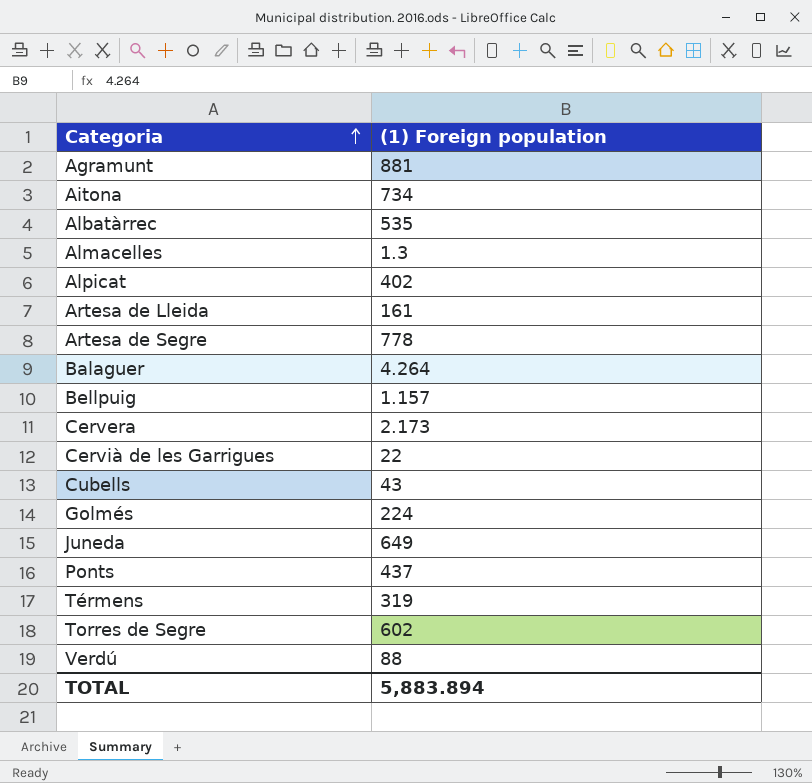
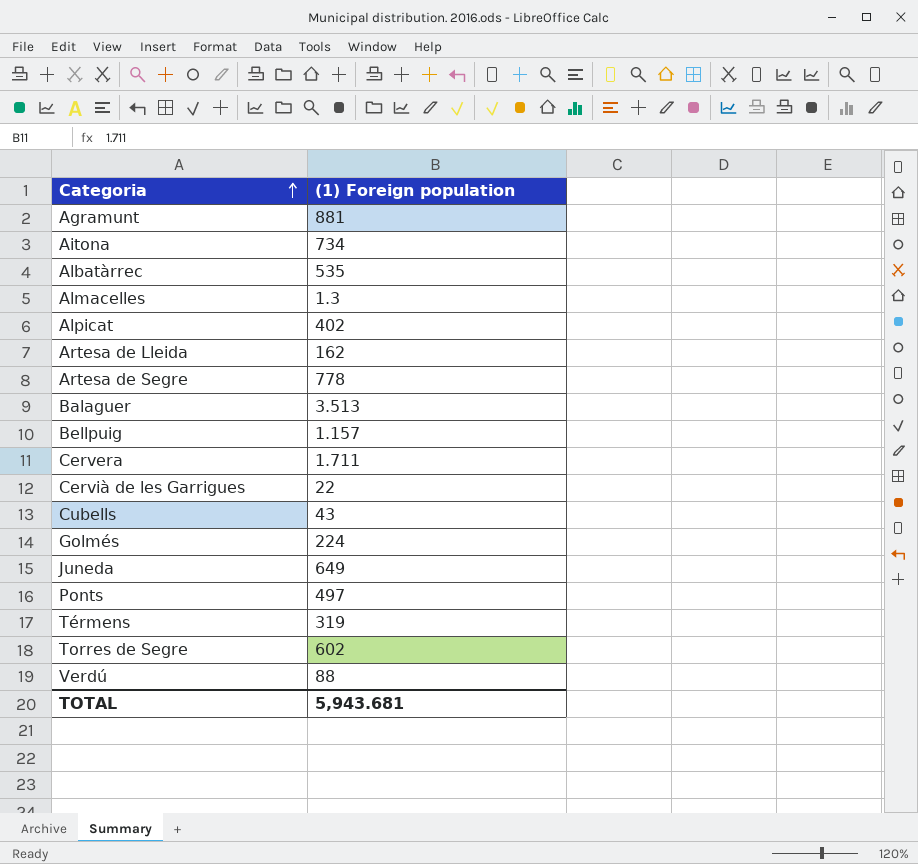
Artesa de Lleida | (1) Foreign population: 161 -> 162
Balaguer | (1) Foreign population: 4.264 -> 3.513
Cervera | (1) Foreign population: 2.173 -> 1.711
Ponts | (1) Foreign population: 437 -> 497
TOTAL | (1) Foreign population: 5,883.894 -> 5,943.681

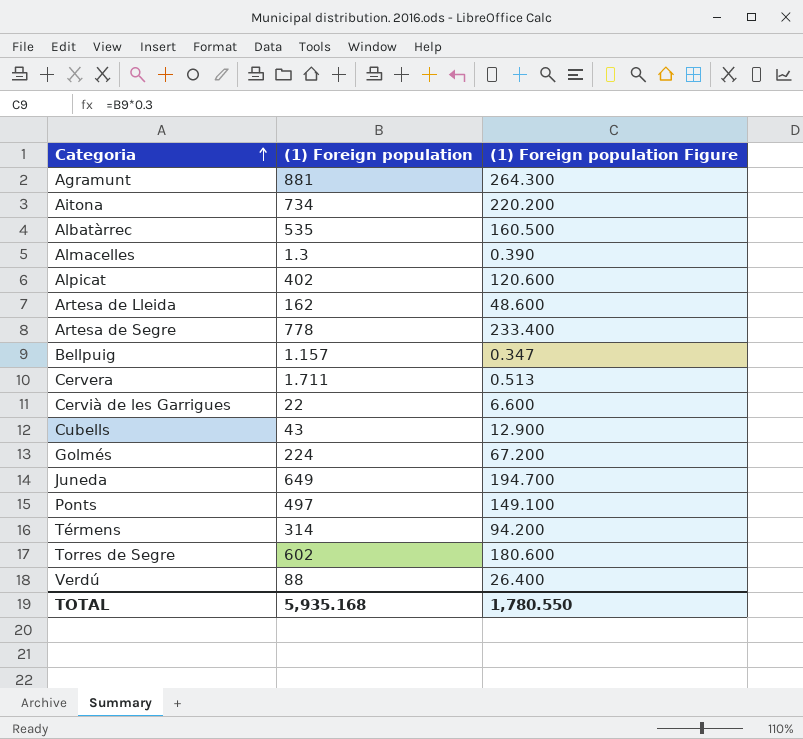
column (1) Foreign population Figure | formula: none -> [(1) Foreign population] * 0.3
row Balaguer: 3.513 -> none
Térmens | (1) Foreign population: 319 -> 314
TOTAL | (1) Foreign population: 5,943.681 -> 5,935.168

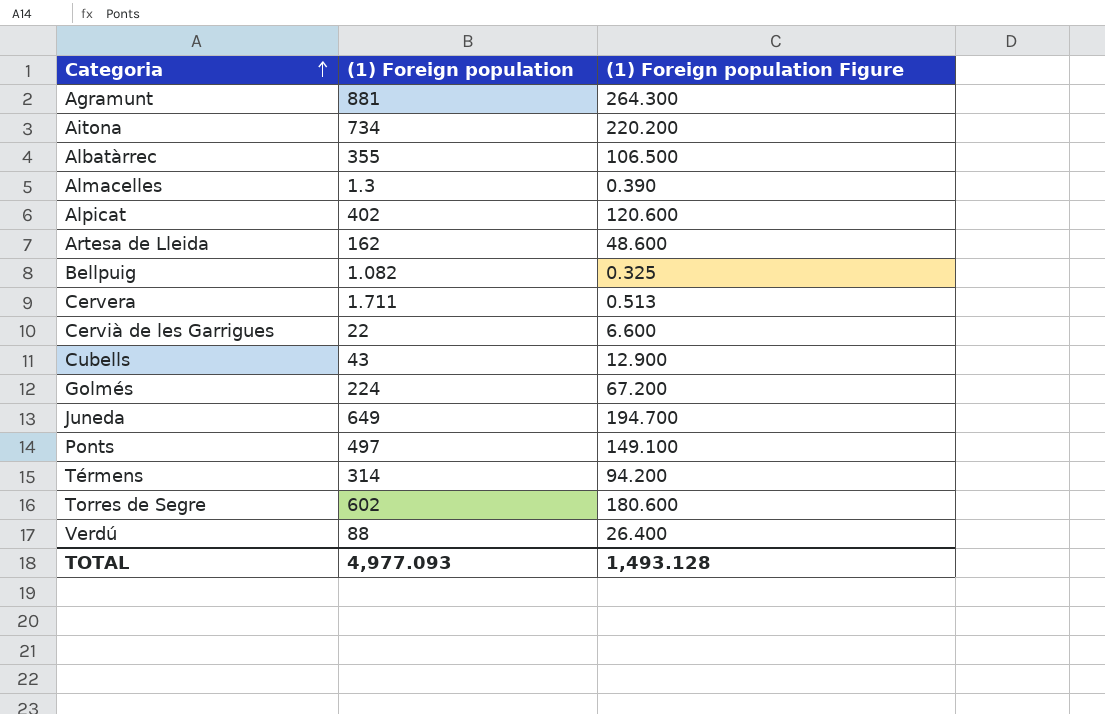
row Artesa de Segre: 778 | 233.400 -> none
Albatàrrec | (1) Foreign population: 535 -> 355
Albatàrrec | (1) Foreign population Figure: 160.500 -> 106.500
Bellpuig | (1) Foreign population: 1.157 -> 1.082
Bellpuig | (1) Foreign population Figure: 0.347 -> 0.325
TOTAL | (1) Foreign population: 5,935.168 -> 4,977.093
TOTAL | (1) Foreign population Figure: 1,780.550 -> 1,493.128

